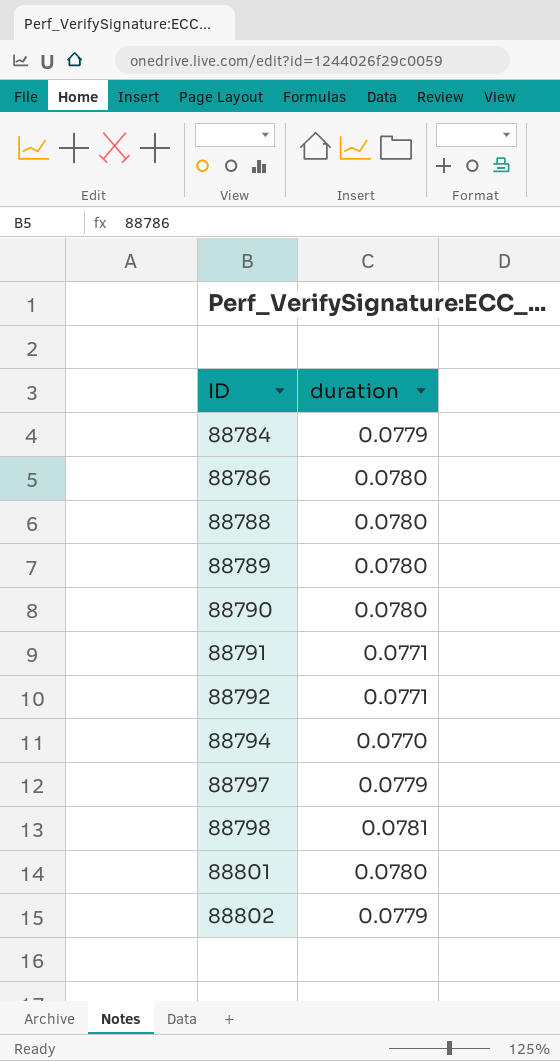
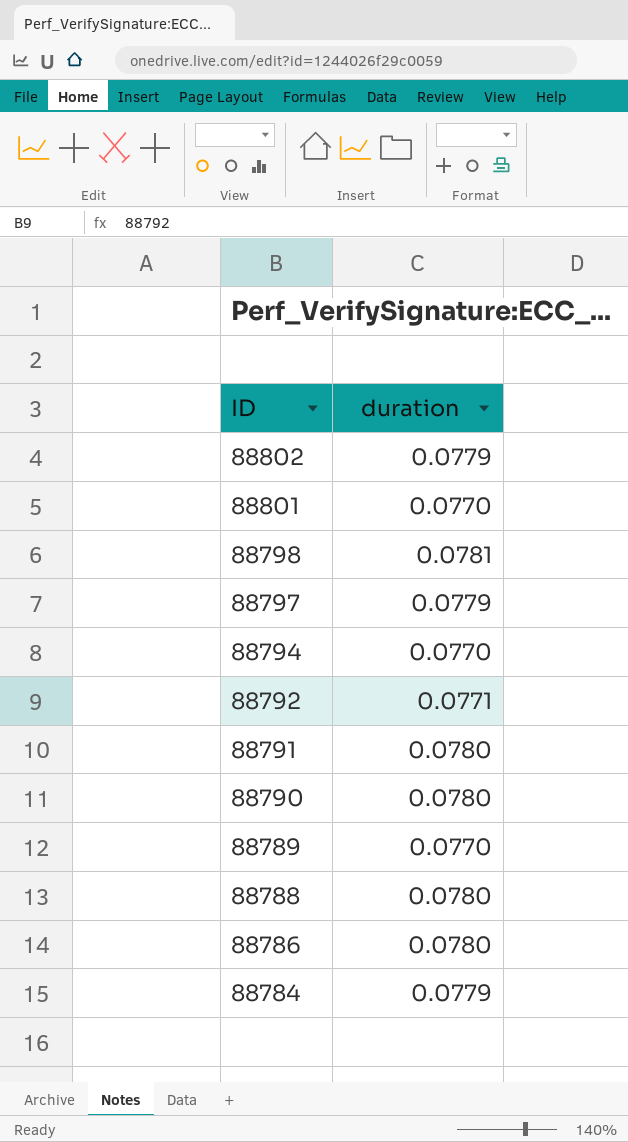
row order: ID ascending -> ID descending
88801 | duration: 0.0780 -> 0.0770
88791 | duration: 0.0771 -> 0.0780
88789 | duration: 0.0780 -> 0.0770

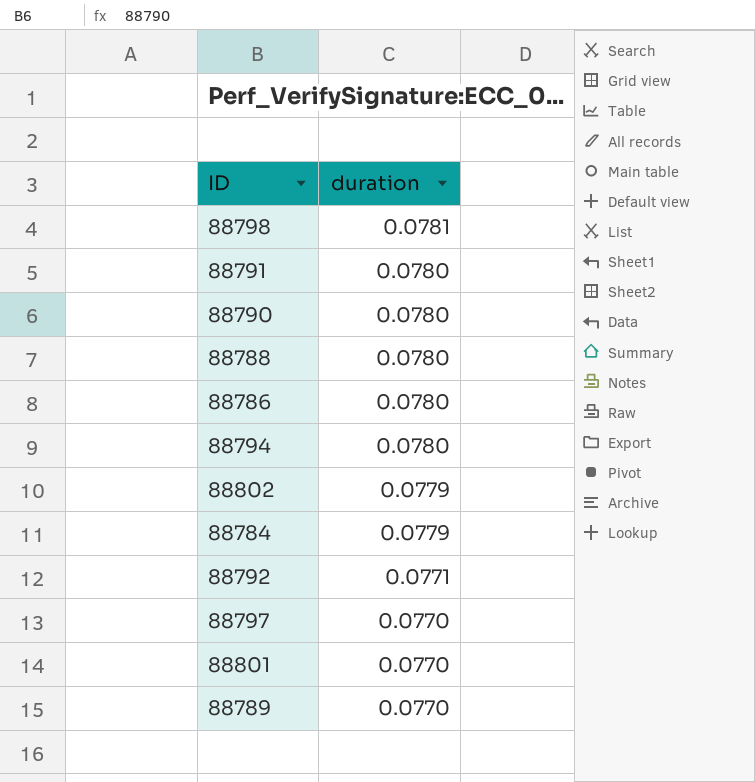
row order: ID descending -> duration descending
88794 | duration: 0.0770 -> 0.0780
88797 | duration: 0.0779 -> 0.0770

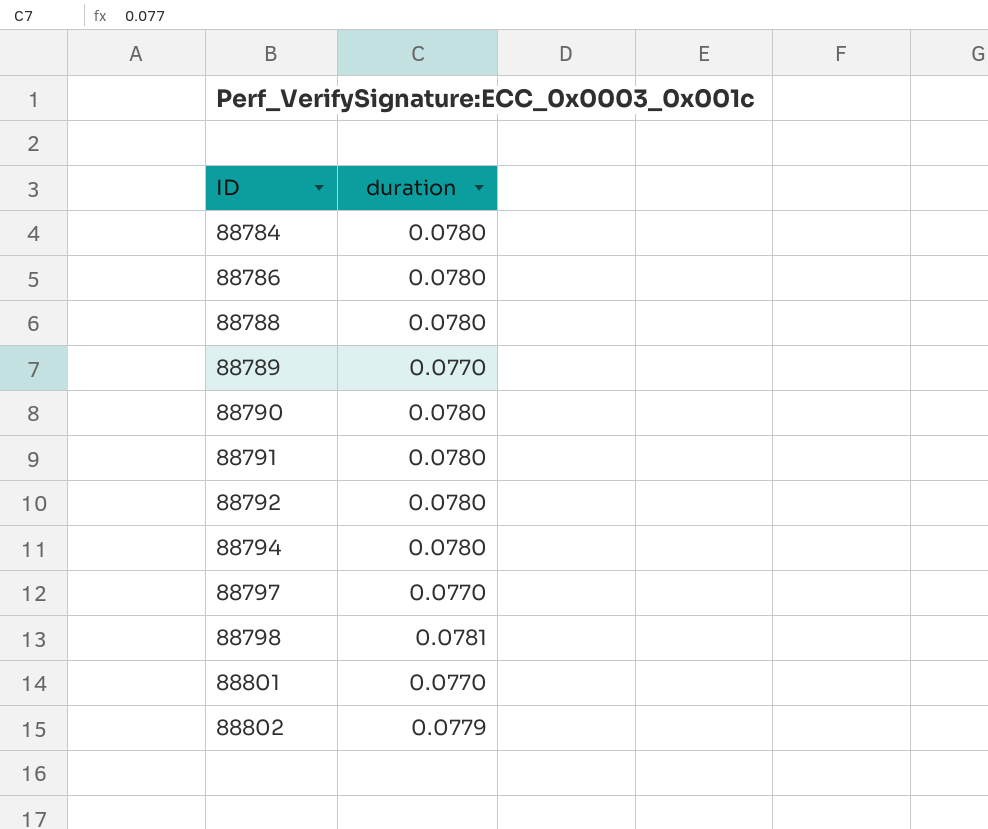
row order: duration descending -> ID ascending
88784 | duration: 0.0779 -> 0.0780
88792 | duration: 0.0771 -> 0.0780

